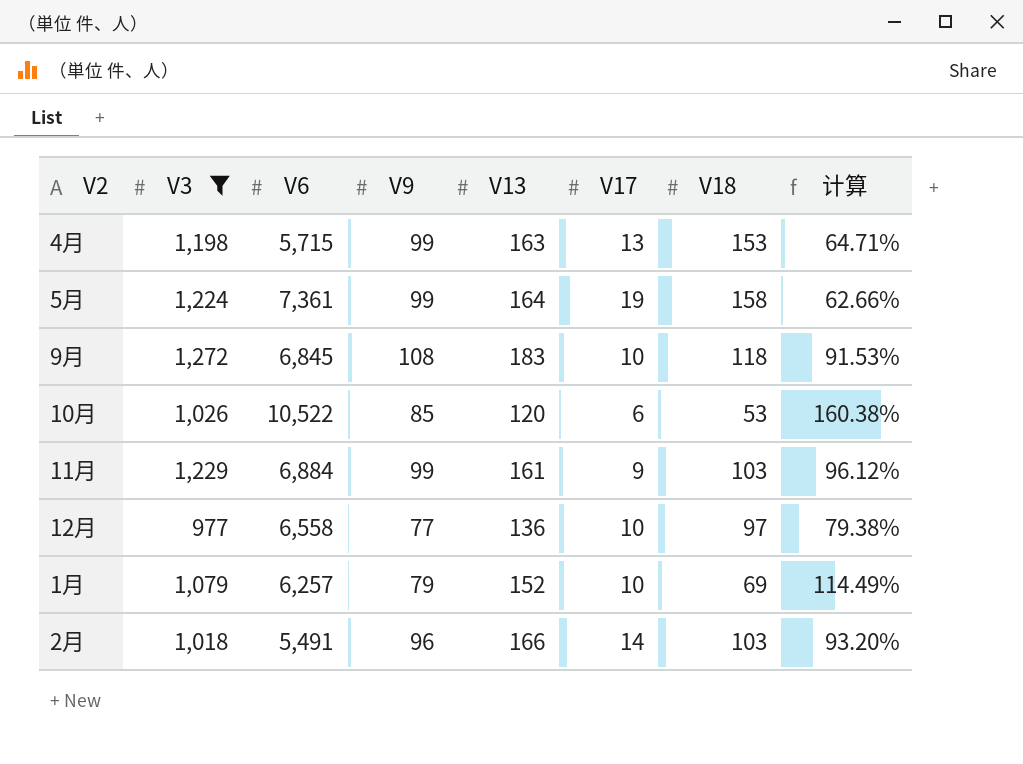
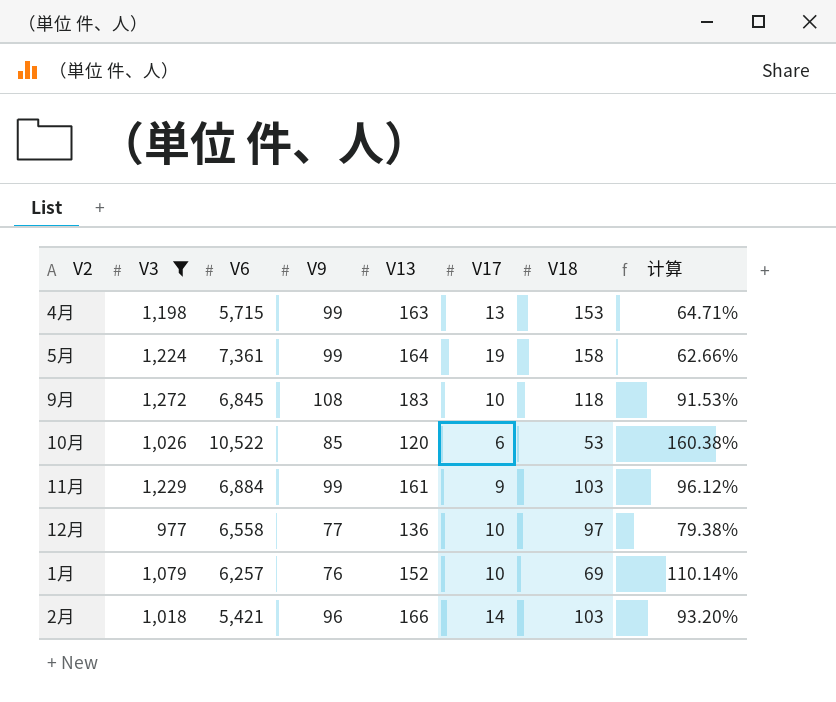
1月 | V9: 79 -> 76
1月 | 计算: 114.49% -> 110.14%
2月 | V6: 5,491 -> 5,421

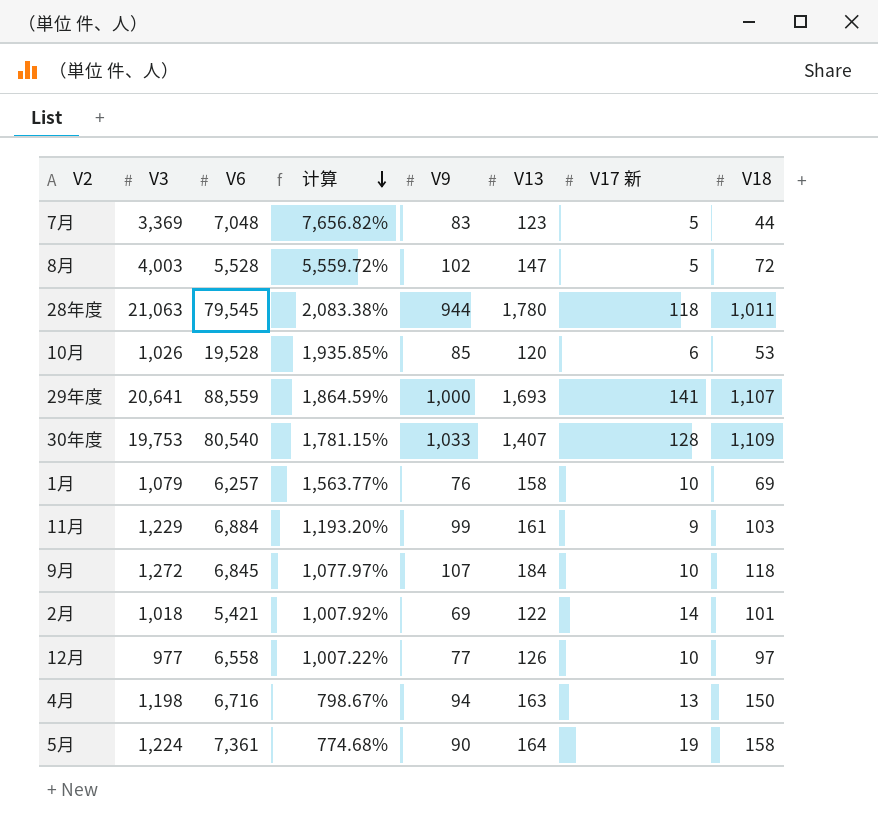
filter: V3 <= 1,272 -> none
row order: none -> 计算 descending
column 计算 | formula: [V9] / [V18] -> [V3] / [V18]
column 计算 | position: 8 -> 4
column name: V17 -> V17 新
10月 | V6: 10,522 -> 19,528
1月 | V13: 152 -> 158
9月 | V9: 108 -> 107
9月 | V13: 183 -> 184
2月 | V9: 96 -> 69
2月 | V13: 166 -> 122
2月 | V18: 103 -> 101
12月 | V13: 136 -> 126
4月 | V6: 5,715 -> 6,716
4月 | V9: 99 -> 94
4月 | V18: 153 -> 150
5月 | V9: 99 -> 90

